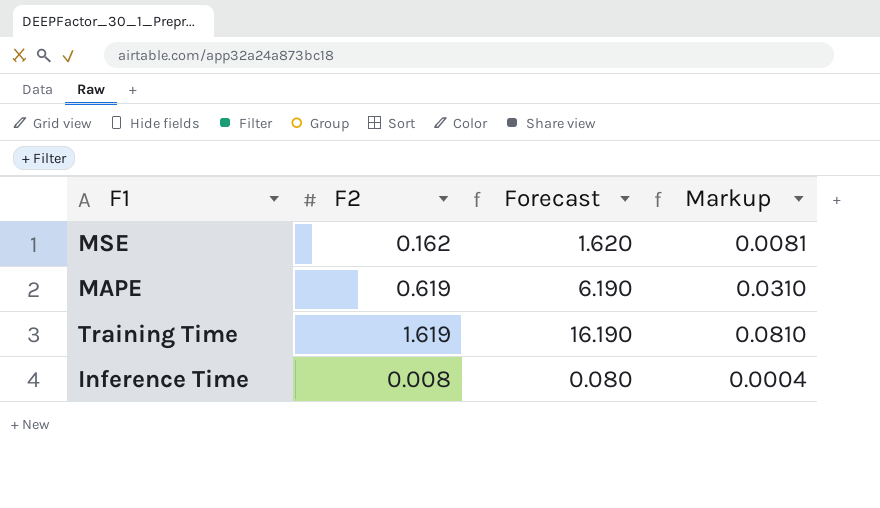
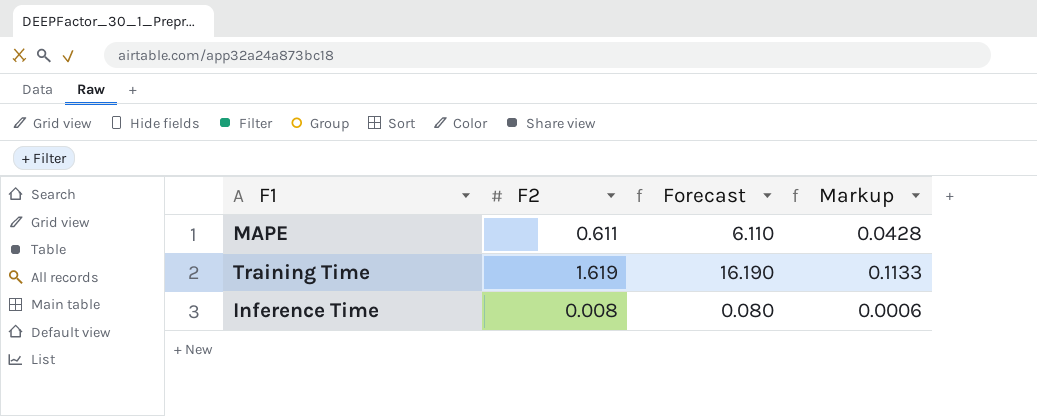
column Markup | formula: [F2] * 0.05 -> [F2] * 0.07
row MSE: 0.162 | 1.620 | 0.0081 -> none
MAPE | F2: 0.619 -> 0.611
MAPE | Forecast: 6.190 -> 6.110

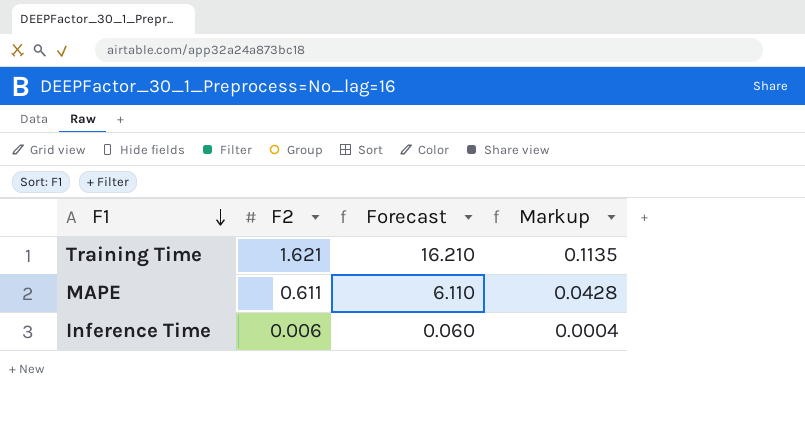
row order: none -> F1 descending
Training Time | F2: 1.619 -> 1.621
Training Time | Forecast: 16.190 -> 16.210
Training Time | Markup: 0.1133 -> 0.1135
Inference Time | F2: 0.008 -> 0.006
Inference Time | Forecast: 0.080 -> 0.060
Inference Time | Markup: 0.0006 -> 0.0004

